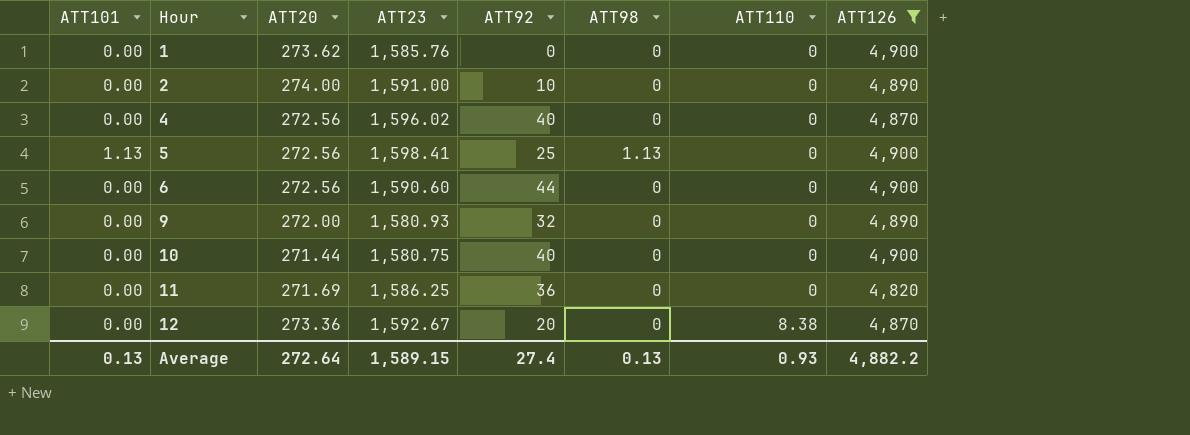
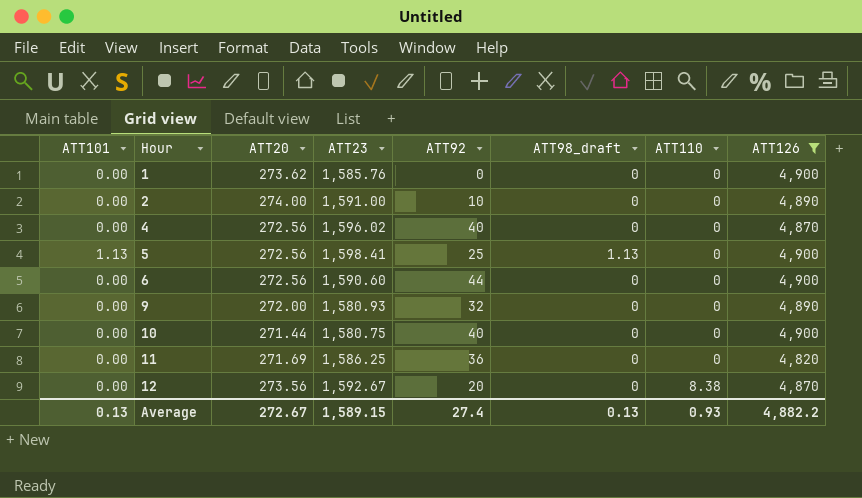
column name: ATT98 -> ATT98_draft
12 | ATT20: 273.36 -> 273.56
Average | ATT20: 272.64 -> 272.67

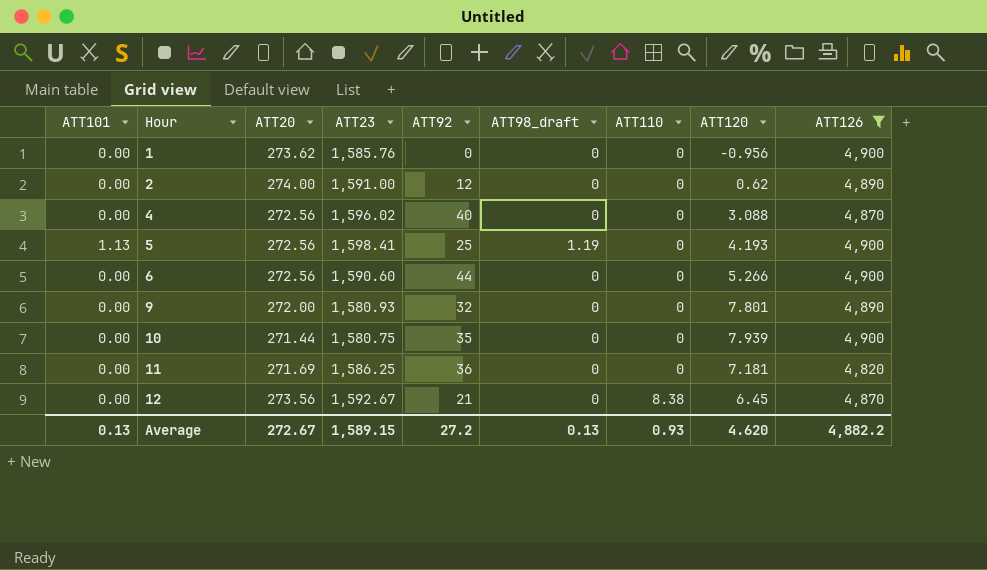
column ATT120 | position: none -> 8
2 | ATT92: 10 -> 12
5 | ATT98_draft: 1.13 -> 1.19
10 | ATT92: 40 -> 35
12 | ATT92: 20 -> 21
Average | ATT92: 27.4 -> 27.2

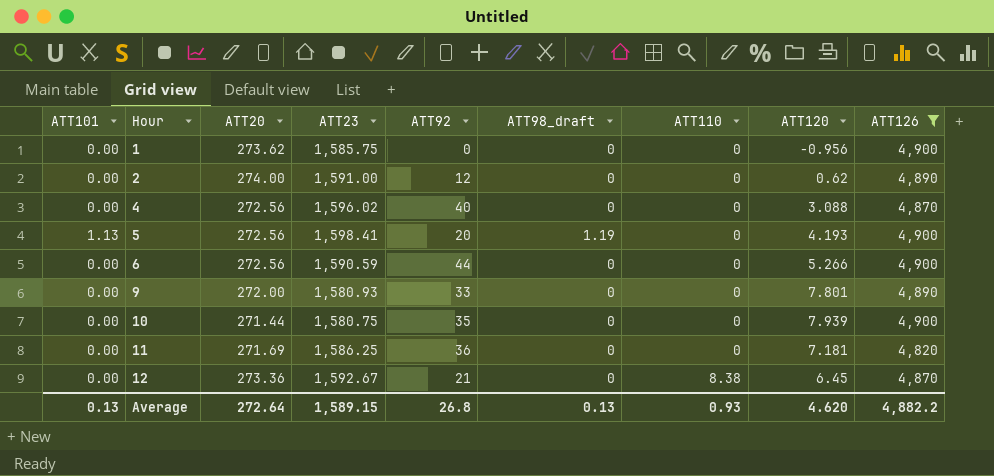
1 | ATT23: 1,585.76 -> 1,585.75
5 | ATT92: 25 -> 20
6 | ATT23: 1,590.60 -> 1,590.59
9 | ATT92: 32 -> 33
12 | ATT20: 273.56 -> 273.36
Average | ATT20: 272.67 -> 272.64
Average | ATT92: 27.2 -> 26.8

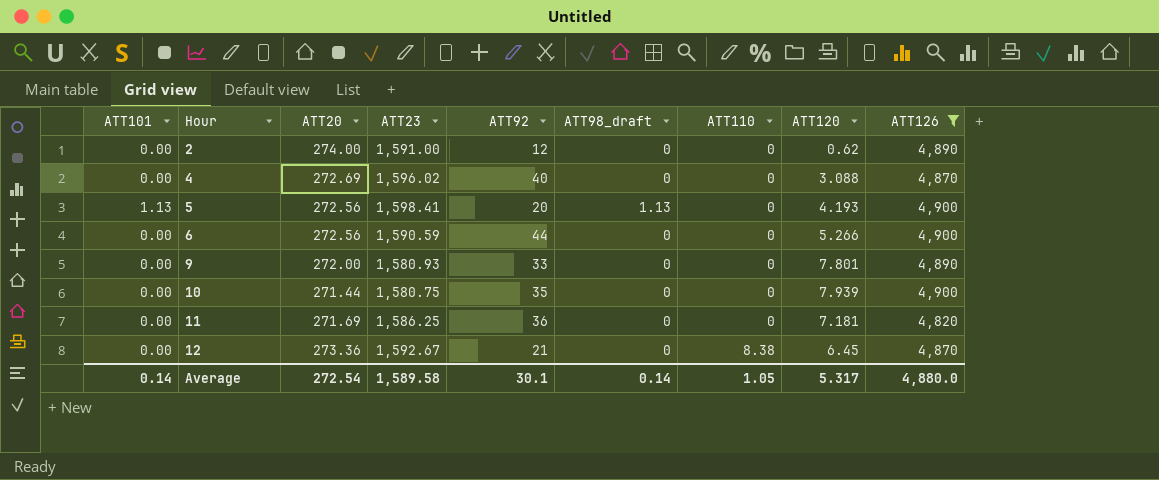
row 1: 0.00 | 273.62 | 1,585.75 | 0 | 0 | 0 | -0.956 | 4,900 -> none
4 | ATT20: 272.56 -> 272.69
5 | ATT98_draft: 1.19 -> 1.13
Average | ATT101: 0.13 -> 0.14
Average | ATT20: 272.64 -> 272.54
Average | ATT23: 1,589.15 -> 1,589.58
Average | ATT92: 26.8 -> 30.1
Average | ATT98_draft: 0.13 -> 0.14
Average | ATT110: 0.93 -> 1.05
Average | ATT120: 4.620 -> 5.317
Average | ATT126: 4,882.2 -> 4,880.0

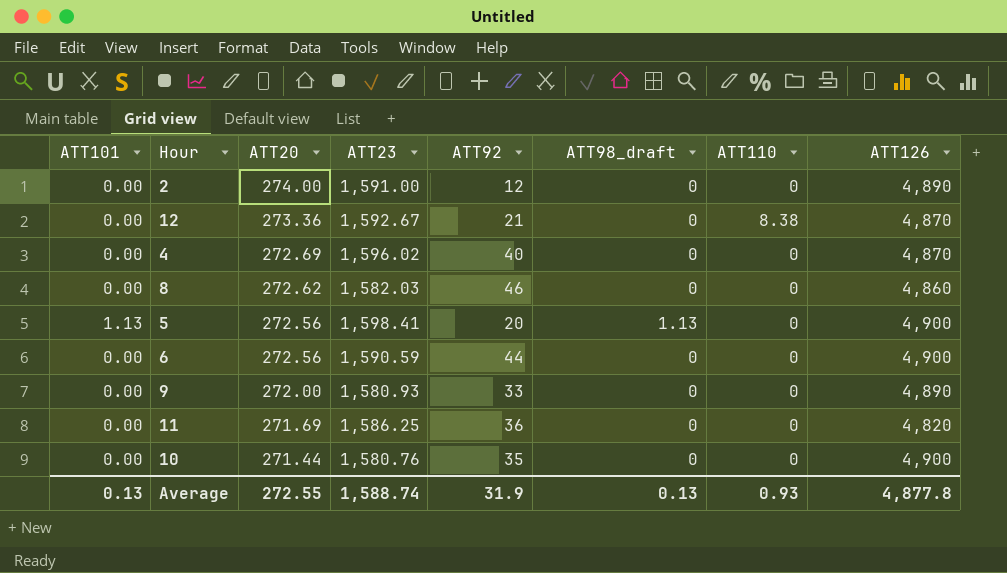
filter: ATT126 != 4,860 -> none
row order: Hour ascending -> ATT20 descending
column ATT120 | position: 8 -> none
10 | ATT23: 1,580.75 -> 1,580.76
Average | ATT101: 0.14 -> 0.13
Average | ATT20: 272.54 -> 272.55
Average | ATT23: 1,589.58 -> 1,588.74
Average | ATT92: 30.1 -> 31.9
Average | ATT98_draft: 0.14 -> 0.13
Average | ATT110: 1.05 -> 0.93
Average | ATT126: 4,880.0 -> 4,877.8

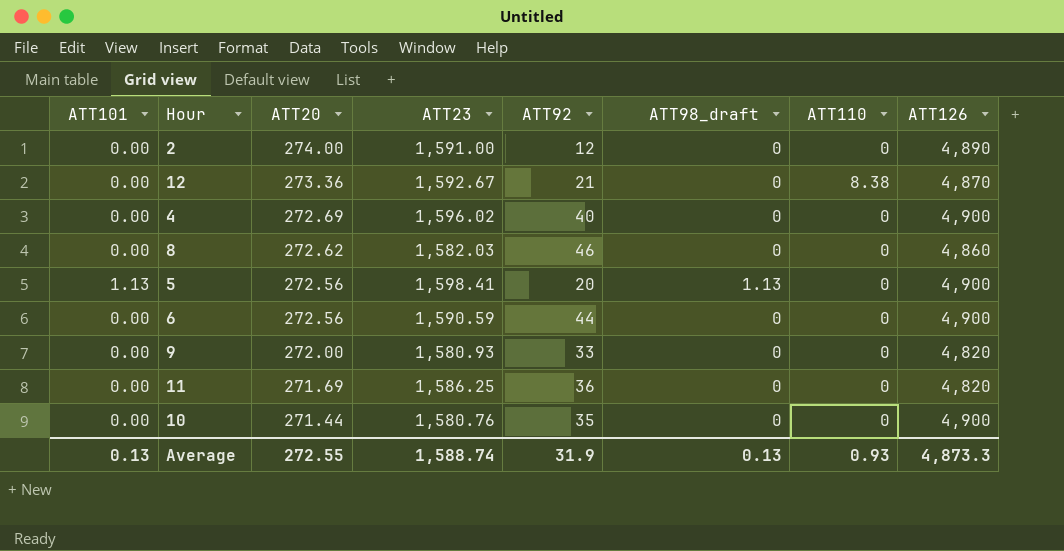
4 | ATT126: 4,870 -> 4,900
9 | ATT126: 4,890 -> 4,820
Average | ATT126: 4,877.8 -> 4,873.3

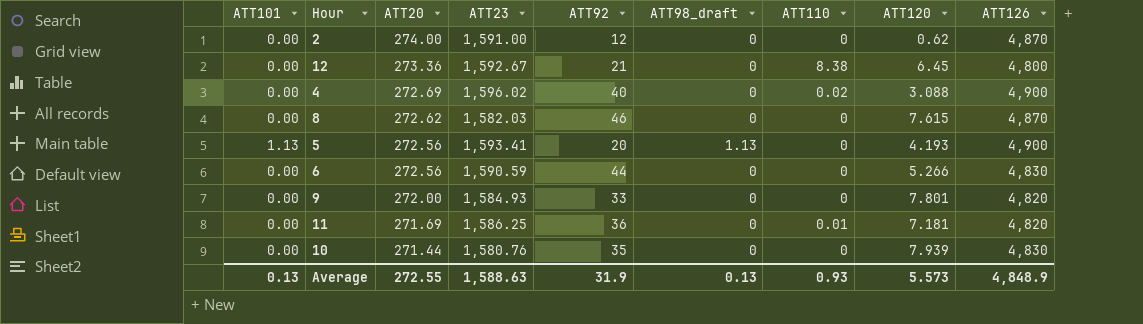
column ATT120 | position: none -> 8
2 | ATT126: 4,890 -> 4,870
12 | ATT126: 4,870 -> 4,800
4 | ATT110: 0 -> 0.02
8 | ATT126: 4,860 -> 4,870
5 | ATT23: 1,598.41 -> 1,593.41
6 | ATT126: 4,900 -> 4,830
9 | ATT23: 1,580.93 -> 1,584.93
11 | ATT110: 0 -> 0.01
10 | ATT126: 4,900 -> 4,830
Average | ATT23: 1,588.74 -> 1,588.63
Average | ATT126: 4,873.3 -> 4,848.9

